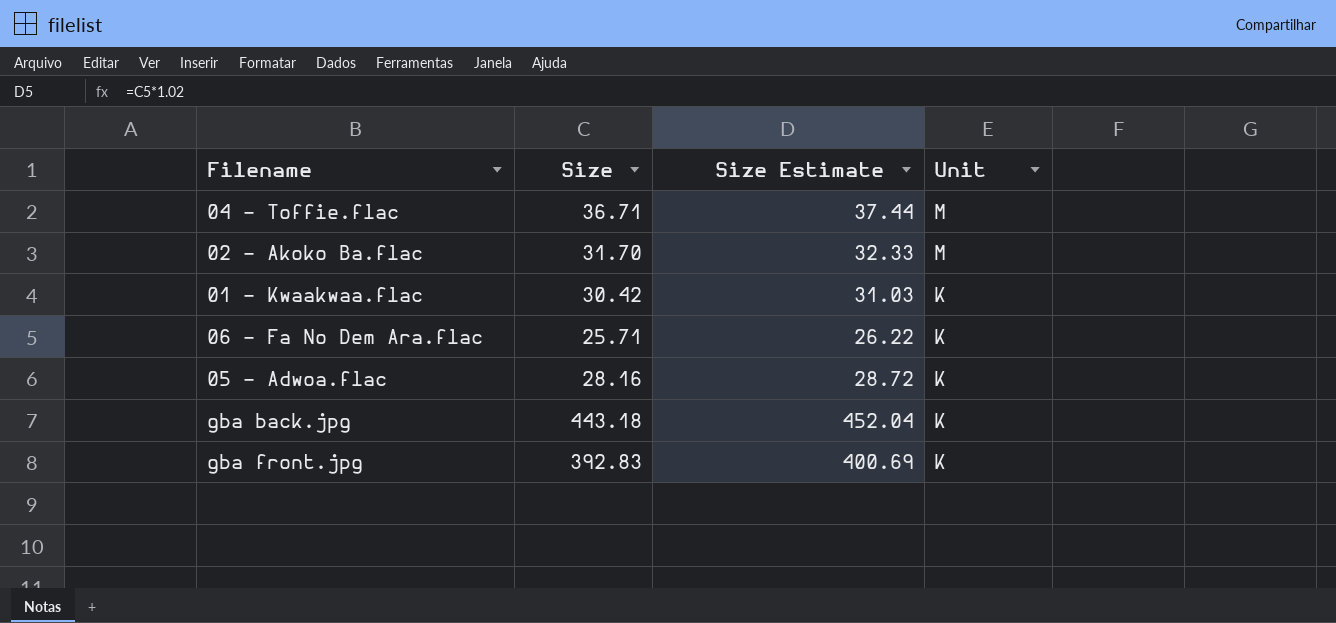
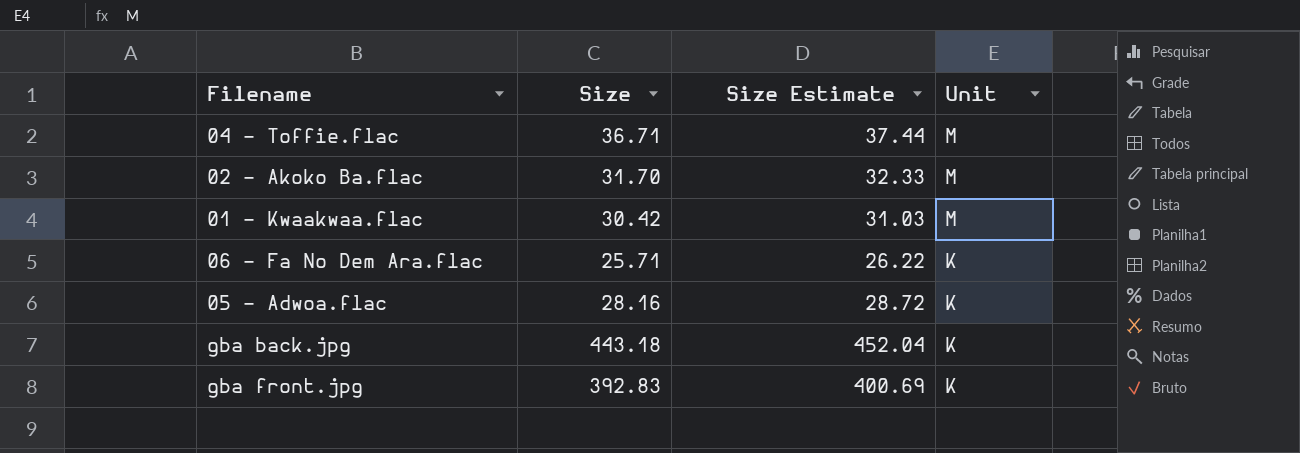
01 - Kwaakwaa.flac | Unit: K -> M

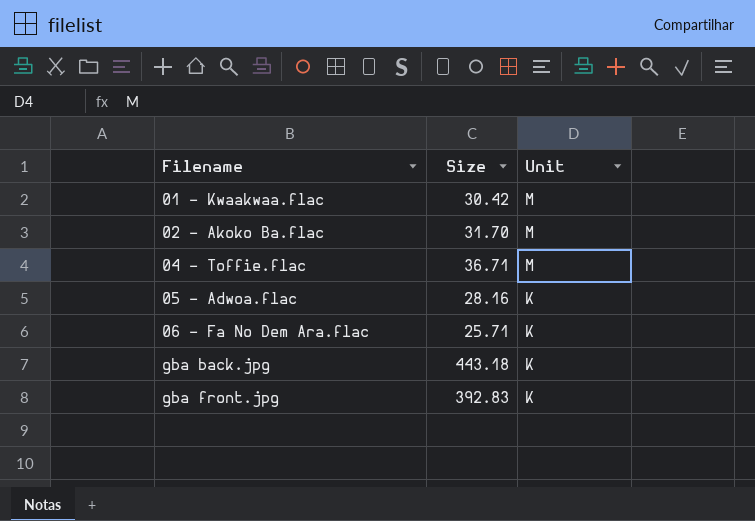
row order: Unit descending -> Filename ascending
column Size Estimate | formula: [Size] * 1.02 -> none

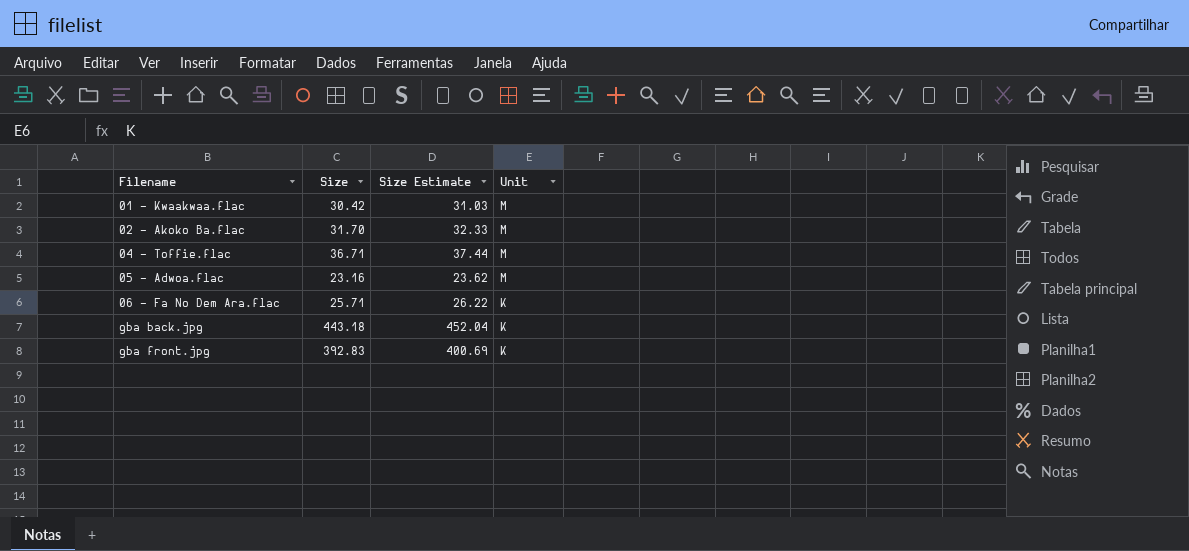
column Size Estimate | formula: none -> [Size] * 1.02
05 - Adwoa.flac | Size: 28.16 -> 23.16
05 - Adwoa.flac | Unit: K -> M

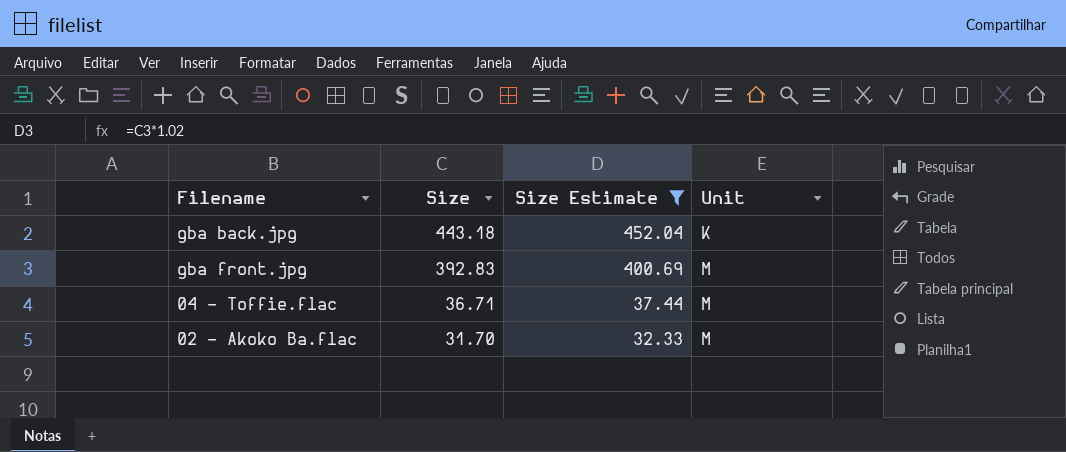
filter: none -> Size Estimate >= 32.33
row order: Filename ascending -> Size descending
gba front.jpg | Unit: K -> M

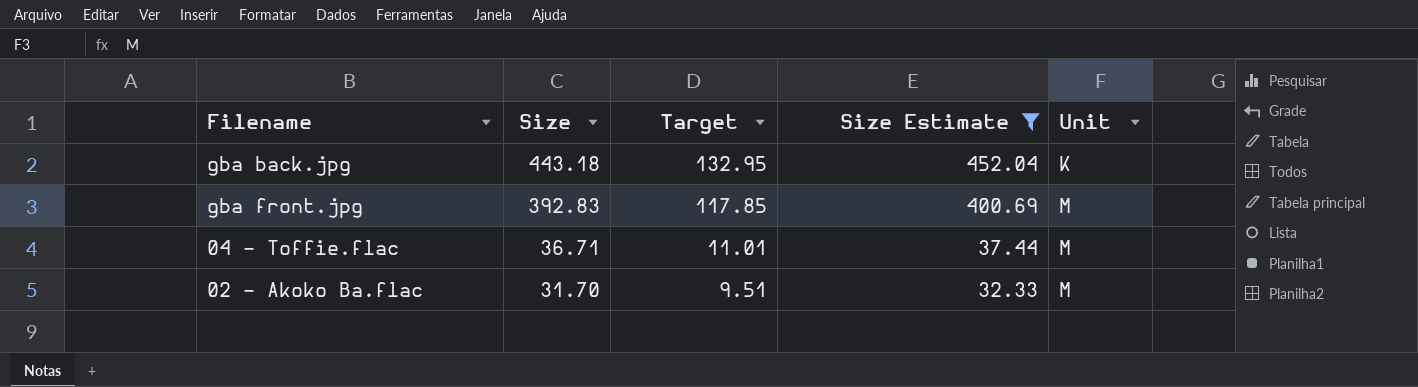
column Target | formula: none -> [Size] * 0.3

